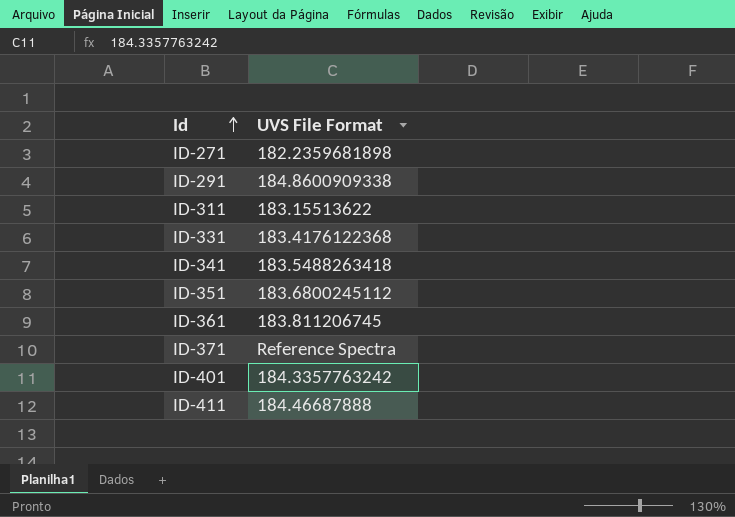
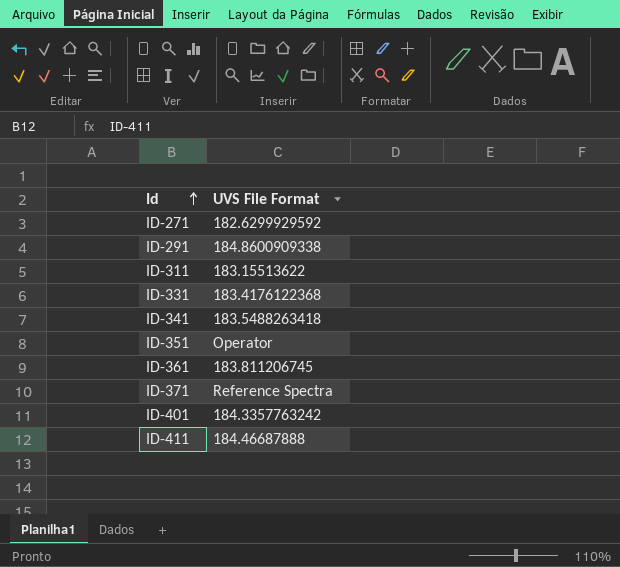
ID-271 | UVS File Format: 182.2359681898 -> 182.6299929592
ID-351 | UVS File Format: 183.6800245112 -> Operator

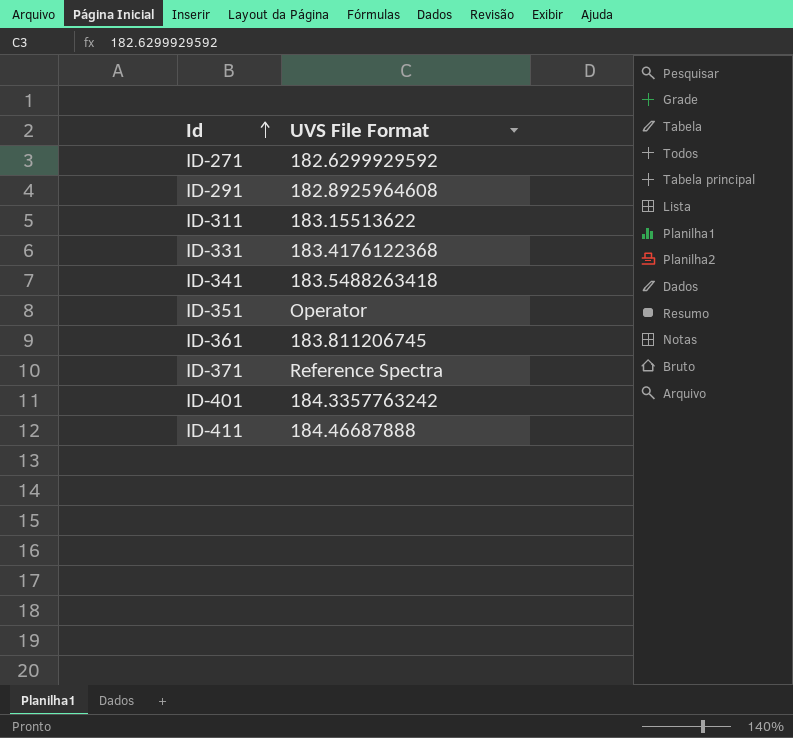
ID-291 | UVS File Format: 184.8600909338 -> 182.8925964608

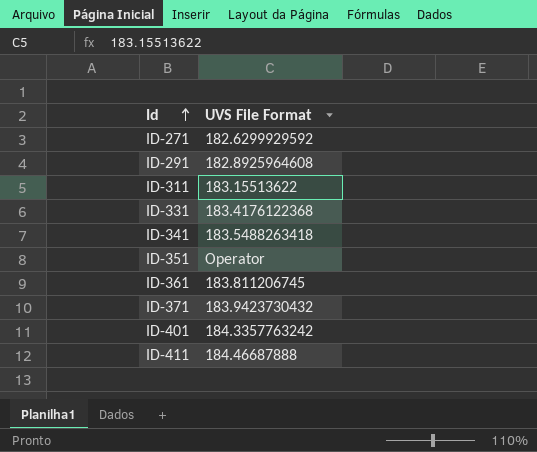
ID-371 | UVS File Format: Reference Spectra -> 183.9423730432

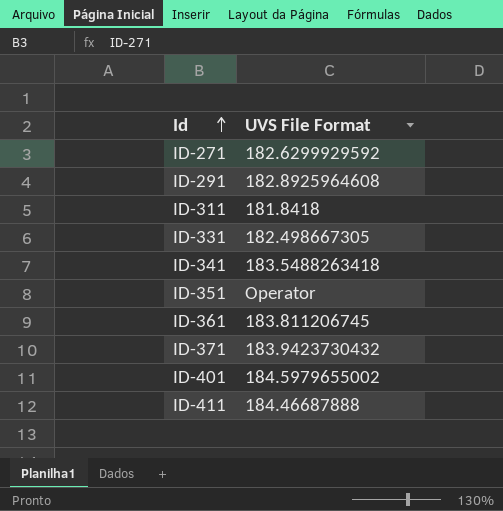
ID-311 | UVS File Format: 183.15513622 -> 181.8418
ID-331 | UVS File Format: 183.4176122368 -> 182.498667305
ID-401 | UVS File Format: 184.3357763242 -> 184.5979655002

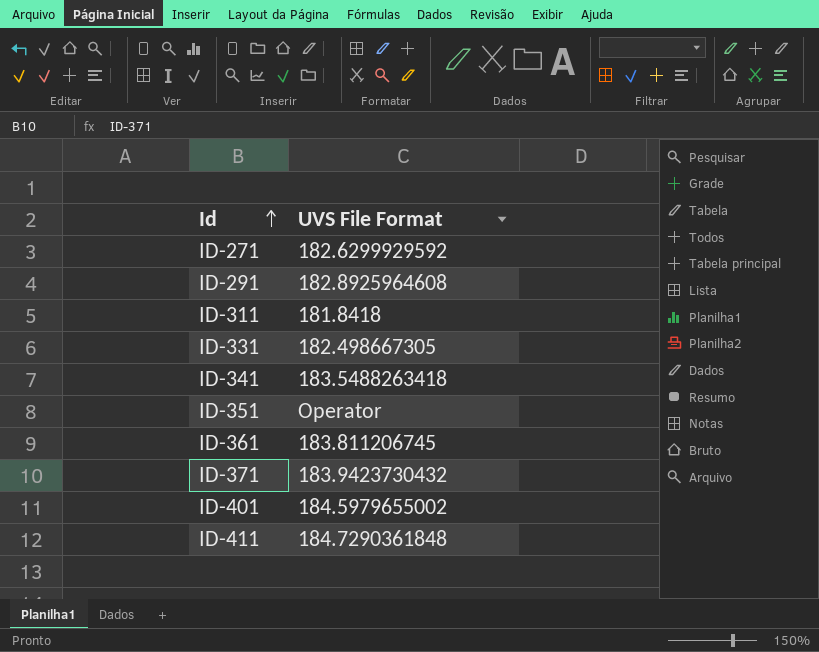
ID-411 | UVS File Format: 184.46687888 -> 184.7290361848

